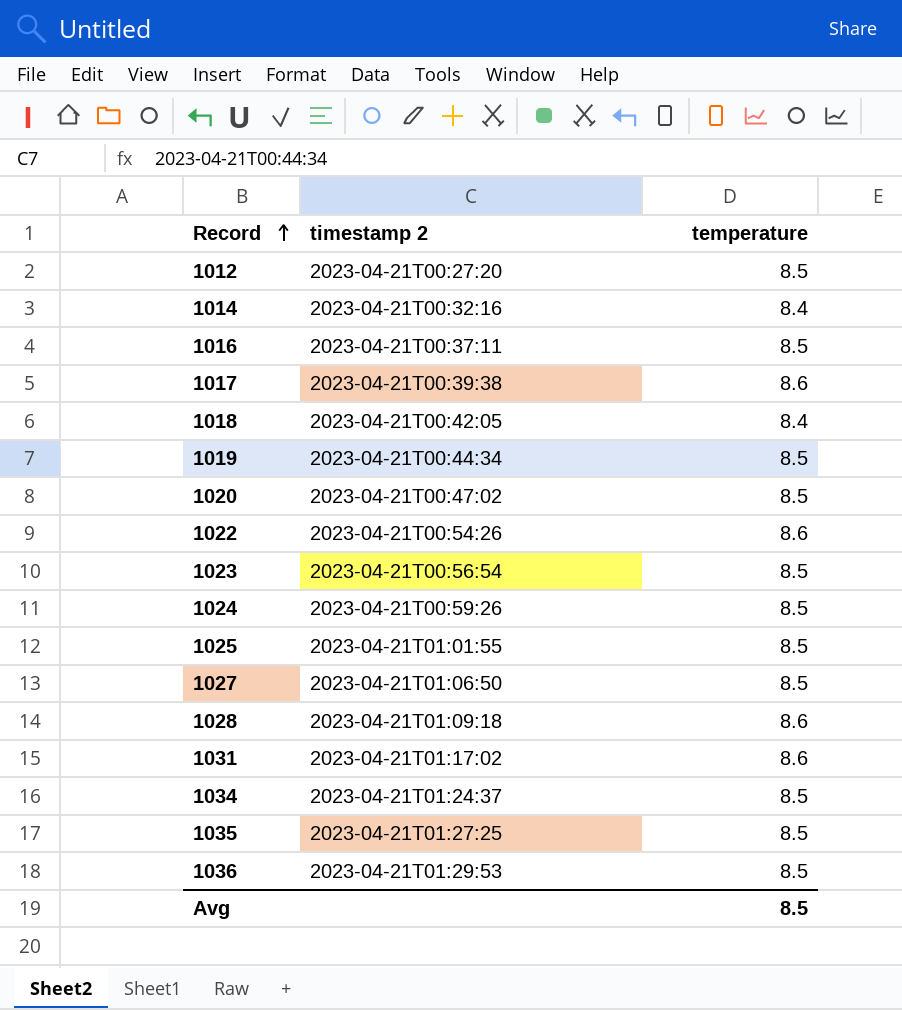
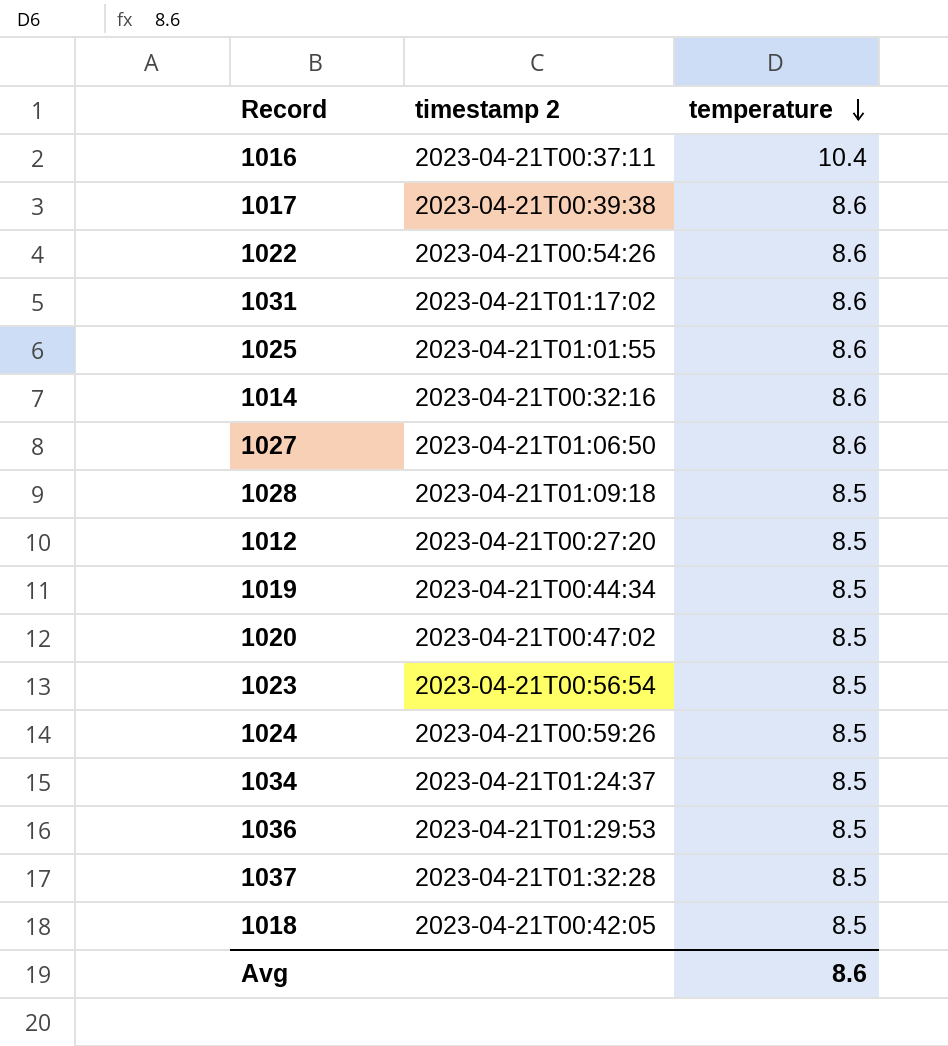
row order: Record ascending -> temperature descending
row 1035: 2023-04-21T01:27:25 | 8.5 -> none
1016 | temperature: 8.5 -> 10.4
1025 | temperature: 8.5 -> 8.6
1014 | temperature: 8.4 -> 8.6
1027 | temperature: 8.5 -> 8.6
1028 | temperature: 8.6 -> 8.5
row 1037: none -> 2023-04-21T01:32:28 | 8.5
1018 | temperature: 8.4 -> 8.5
Avg | temperature: 8.5 -> 8.6

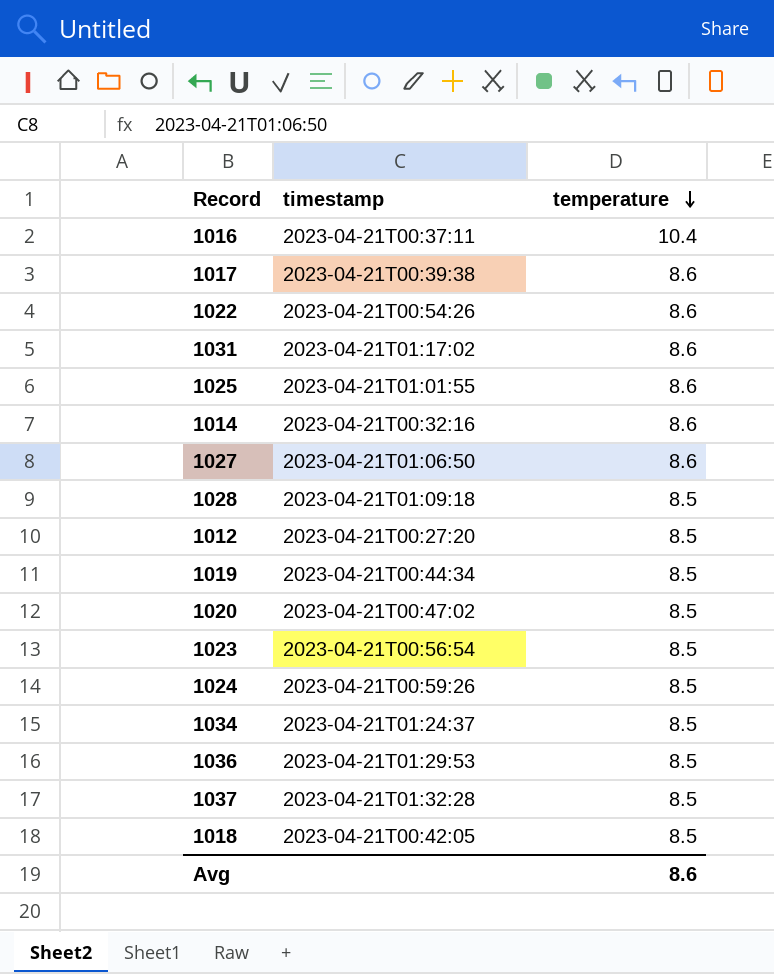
column name: timestamp 2 -> timestamp

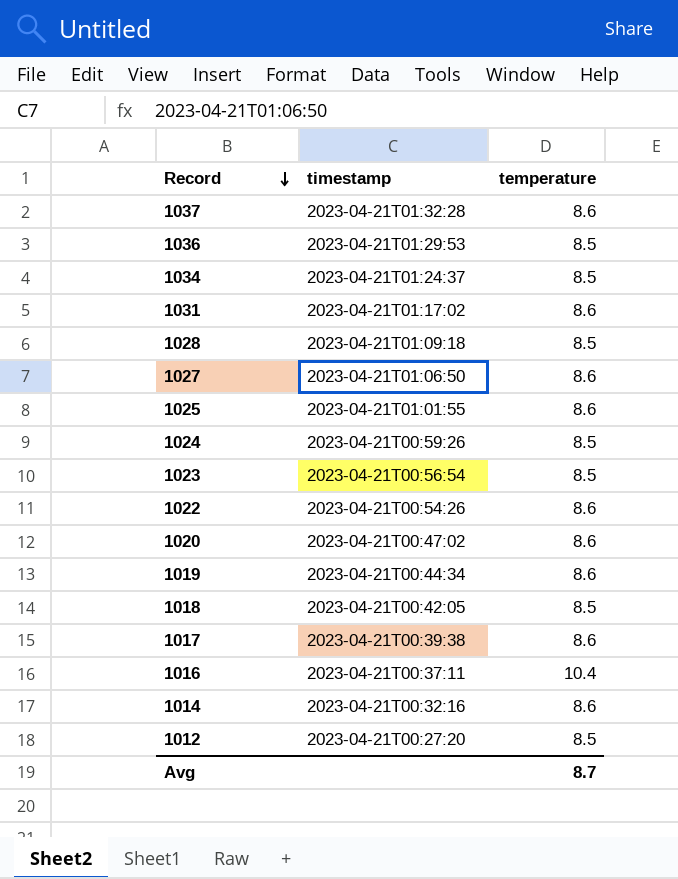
row order: temperature descending -> Record descending
1037 | temperature: 8.5 -> 8.6
1020 | temperature: 8.5 -> 8.6
1019 | temperature: 8.5 -> 8.6
Avg | temperature: 8.6 -> 8.7

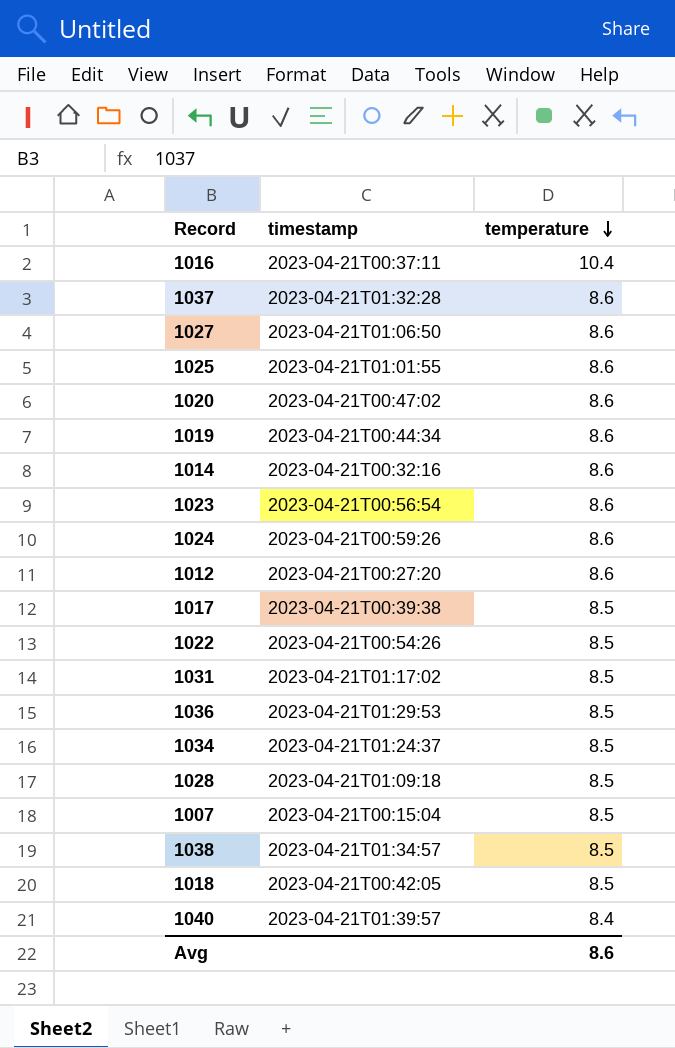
row order: Record descending -> temperature descending
1023 | temperature: 8.5 -> 8.6
1024 | temperature: 8.5 -> 8.6
1012 | temperature: 8.5 -> 8.6
1017 | temperature: 8.6 -> 8.5
1022 | temperature: 8.6 -> 8.5
1031 | temperature: 8.6 -> 8.5
row 1007: none -> 2023-04-21T00:15:04 | 8.5
row 1038: none -> 2023-04-21T01:34:57 | 8.5
row 1040: none -> 2023-04-21T01:39:57 | 8.4
Avg | temperature: 8.7 -> 8.6

